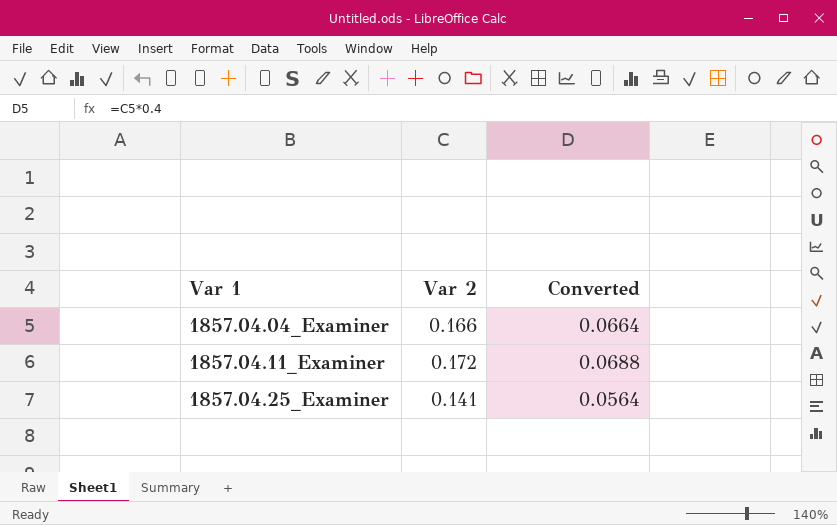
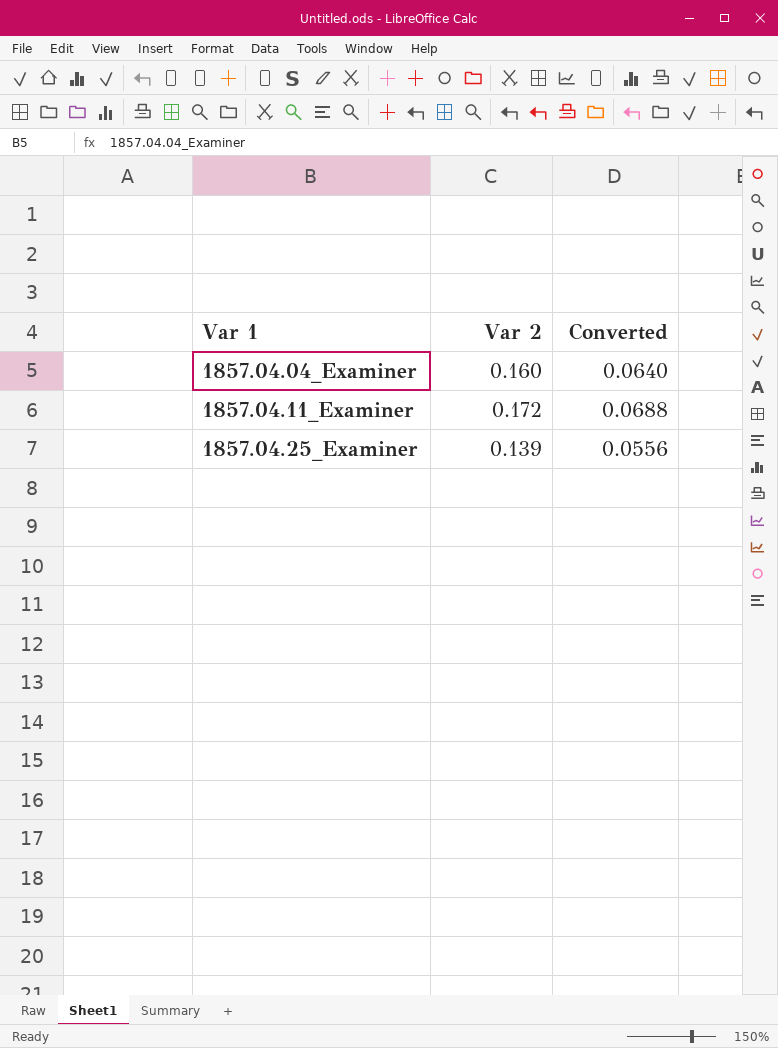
1857.04.04_Examiner | Var 2: 0.166 -> 0.160
1857.04.04_Examiner | Converted: 0.0664 -> 0.0640
1857.04.25_Examiner | Var 2: 0.141 -> 0.139
1857.04.25_Examiner | Converted: 0.0564 -> 0.0556

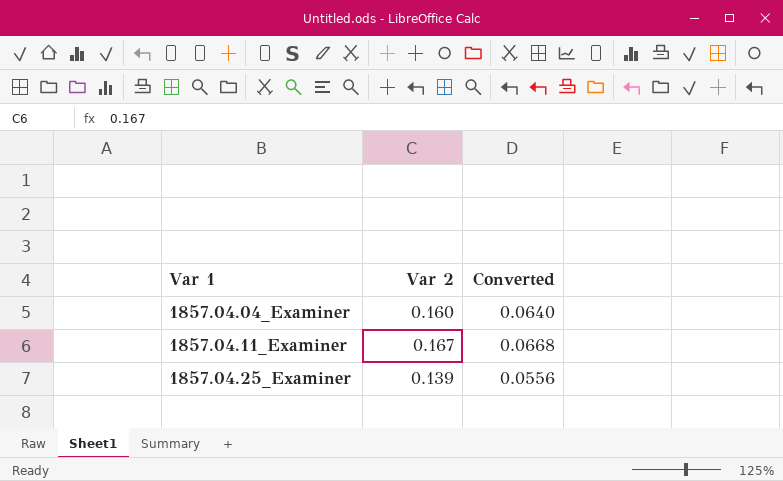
1857.04.11_Examiner | Var 2: 0.172 -> 0.167
1857.04.11_Examiner | Converted: 0.0688 -> 0.0668

